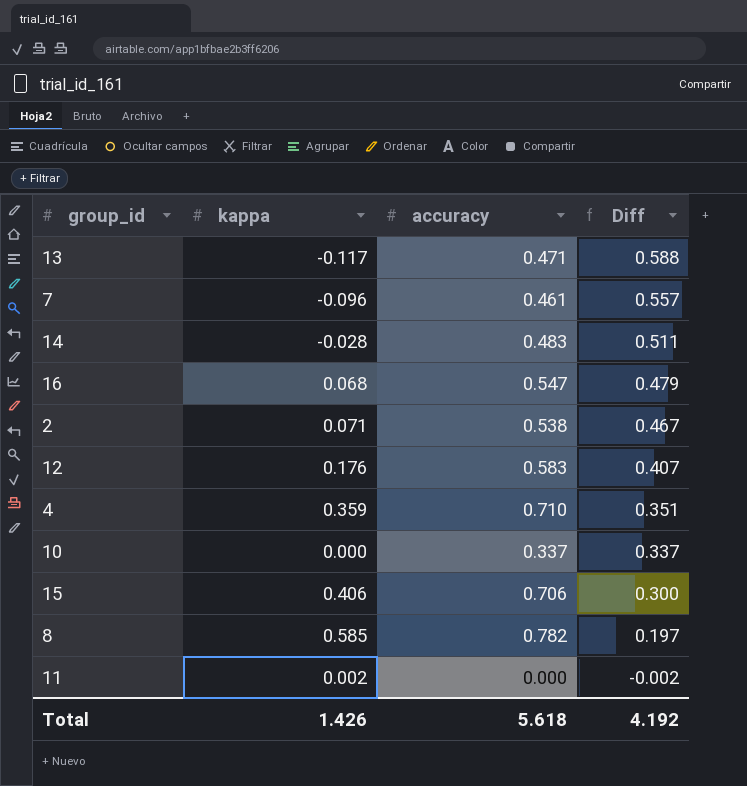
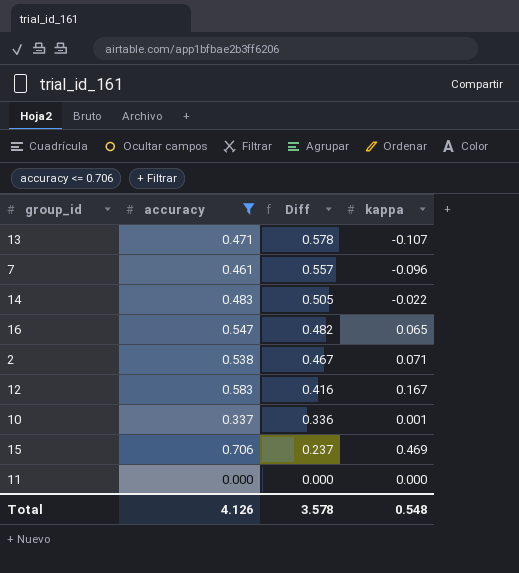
filter: none -> accuracy <= 0.706
column kappa | position: 2 -> 4
13 | Diff: 0.588 -> 0.578
13 | kappa: -0.117 -> -0.107
14 | Diff: 0.511 -> 0.505
14 | kappa: -0.028 -> -0.022
16 | Diff: 0.479 -> 0.482
16 | kappa: 0.068 -> 0.065
12 | Diff: 0.407 -> 0.416
12 | kappa: 0.176 -> 0.167
10 | Diff: 0.337 -> 0.336
10 | kappa: 0.000 -> 0.001
15 | Diff: 0.300 -> 0.237
15 | kappa: 0.406 -> 0.469
11 | Diff: -0.002 -> 0.000
11 | kappa: 0.002 -> 0.000
Total | accuracy: 5.618 -> 4.126
Total | Diff: 4.192 -> 3.578
Total | kappa: 1.426 -> 0.548

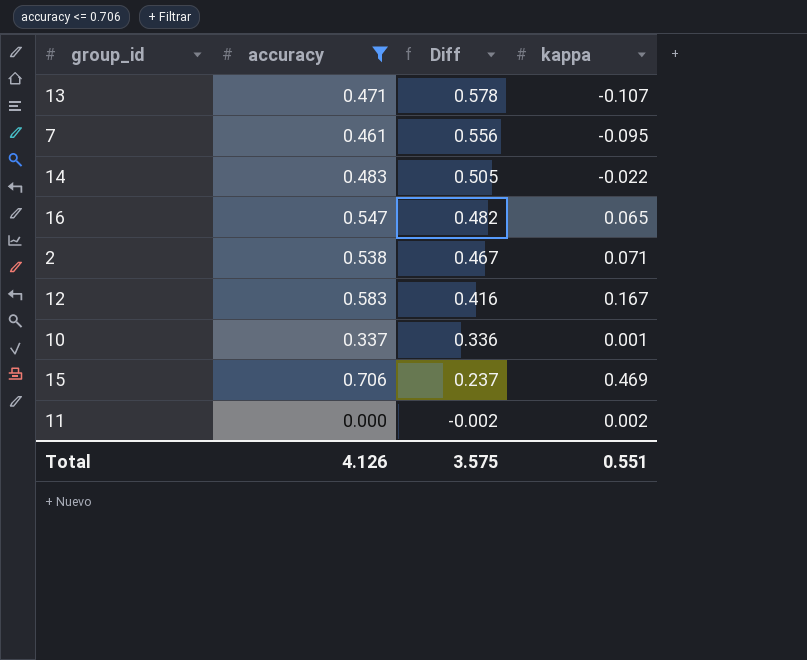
7 | Diff: 0.557 -> 0.556
7 | kappa: -0.096 -> -0.095
11 | Diff: 0.000 -> -0.002
11 | kappa: 0.000 -> 0.002
Total | Diff: 3.578 -> 3.575
Total | kappa: 0.548 -> 0.551

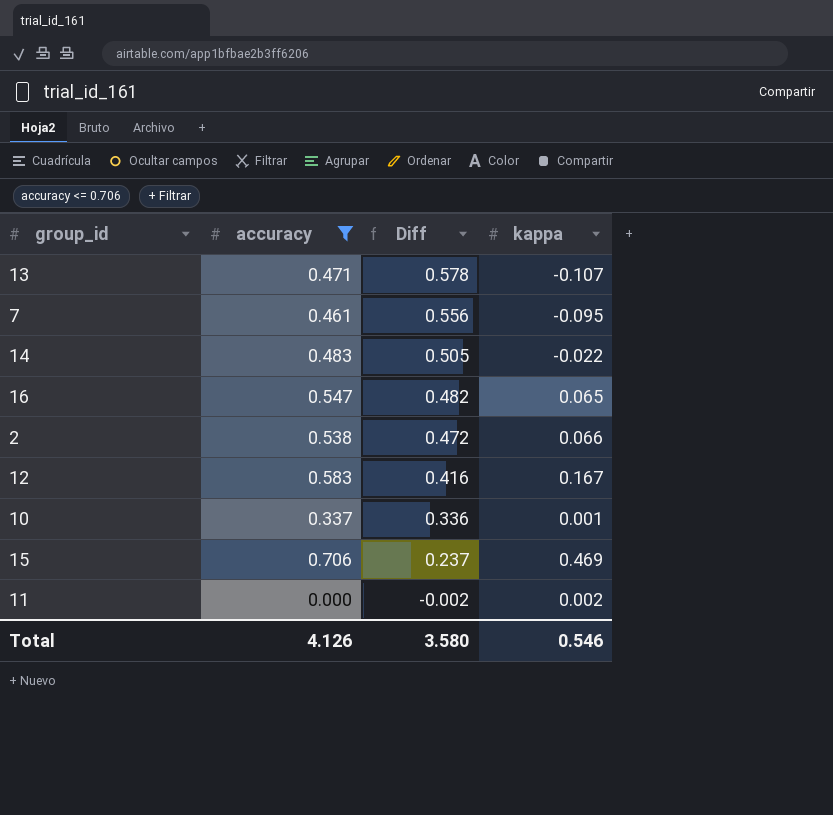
2 | Diff: 0.467 -> 0.472
2 | kappa: 0.071 -> 0.066
Total | Diff: 3.575 -> 3.580
Total | kappa: 0.551 -> 0.546

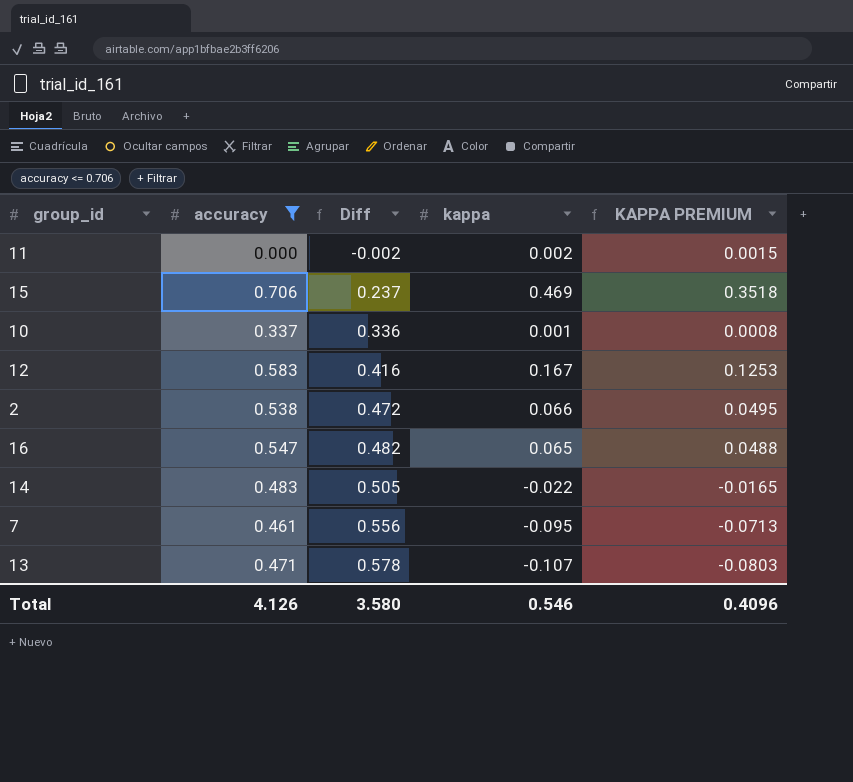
row order: Diff descending -> Diff ascending
column KAPPA PREMIUM | formula: none -> [kappa] * 0.75

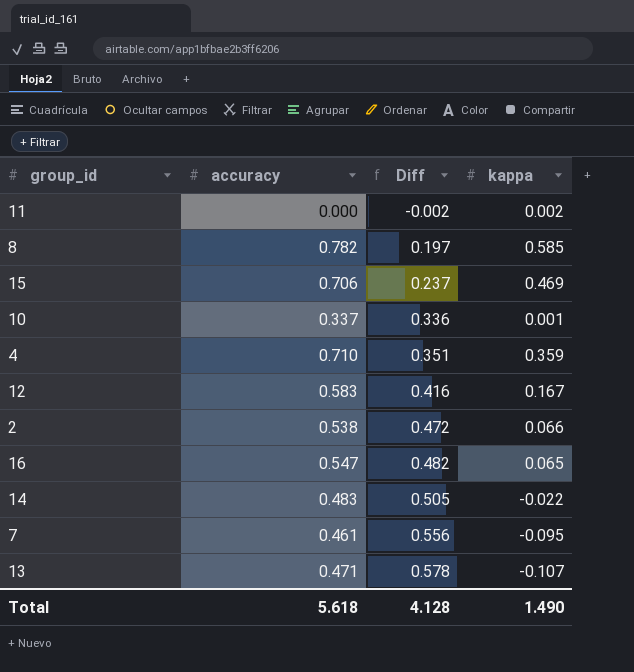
filter: accuracy <= 0.706 -> none
column KAPPA PREMIUM | formula: [kappa] * 0.75 -> none
Total | accuracy: 4.126 -> 5.618
Total | Diff: 3.580 -> 4.128
Total | kappa: 0.546 -> 1.490

